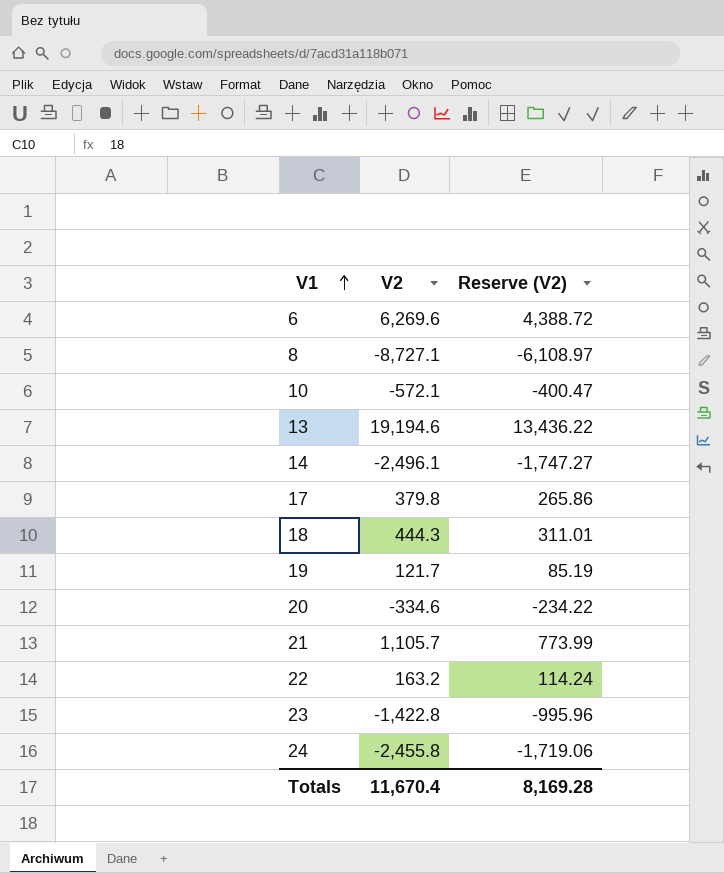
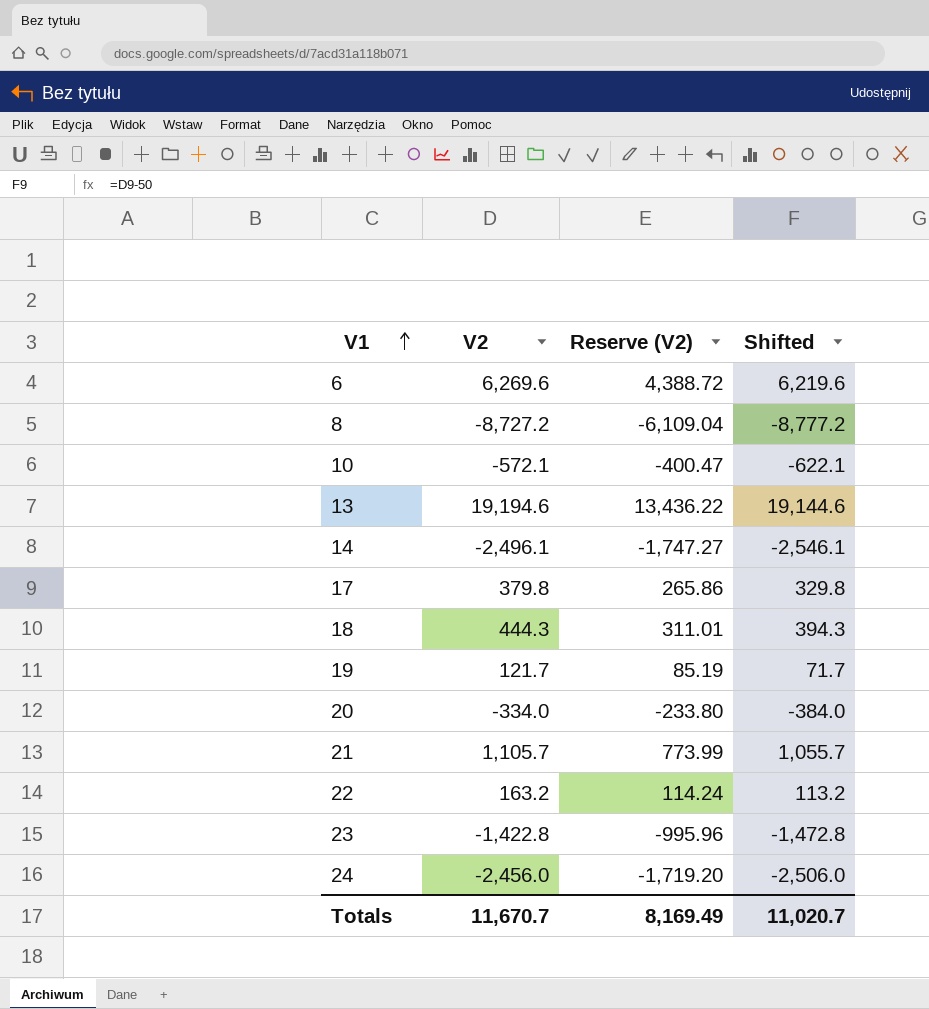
column Shifted | formula: none -> [V2] - 50
8 | V2: -8,727.1 -> -8,727.2
8 | Reserve (V2): -6,108.97 -> -6,109.04
20 | V2: -334.6 -> -334.0
20 | Reserve (V2): -234.22 -> -233.80
24 | V2: -2,455.8 -> -2,456.0
24 | Reserve (V2): -1,719.06 -> -1,719.20
Totals | V2: 11,670.4 -> 11,670.7
Totals | Reserve (V2): 8,169.28 -> 8,169.49

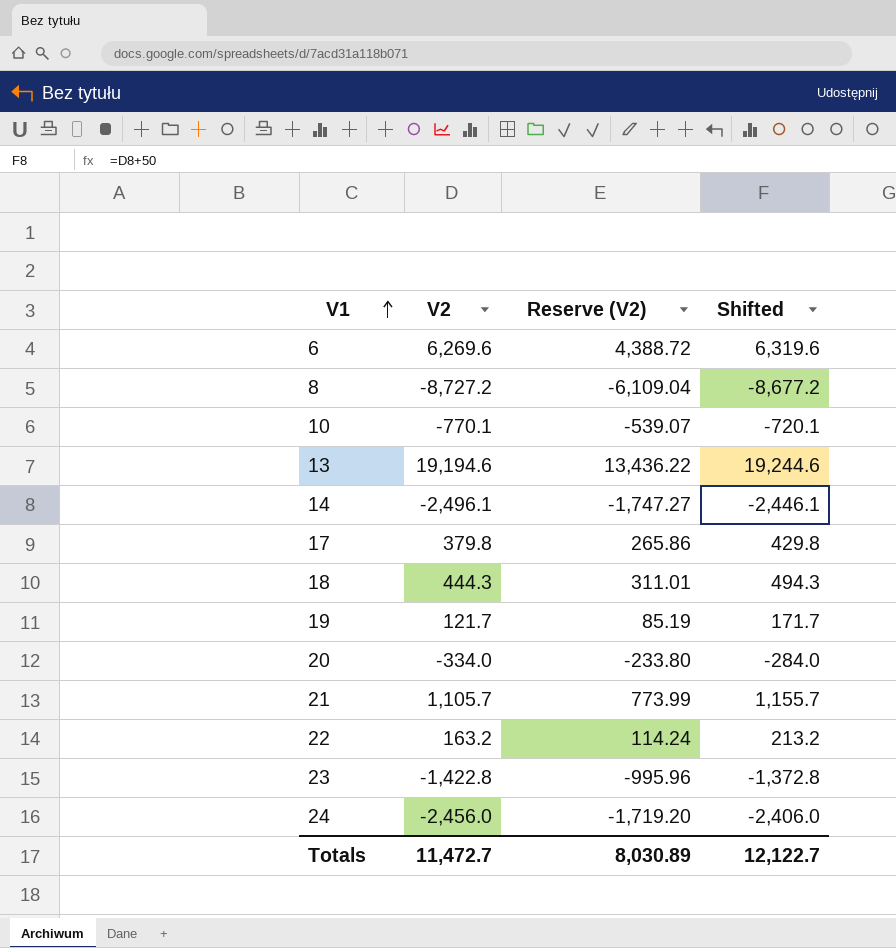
column Shifted | formula: [V2] - 50 -> [V2] + 50
10 | V2: -572.1 -> -770.1
10 | Reserve (V2): -400.47 -> -539.07
Totals | V2: 11,670.7 -> 11,472.7
Totals | Reserve (V2): 8,169.49 -> 8,030.89
Totals | Shifted: 11,020.7 -> 12,122.7

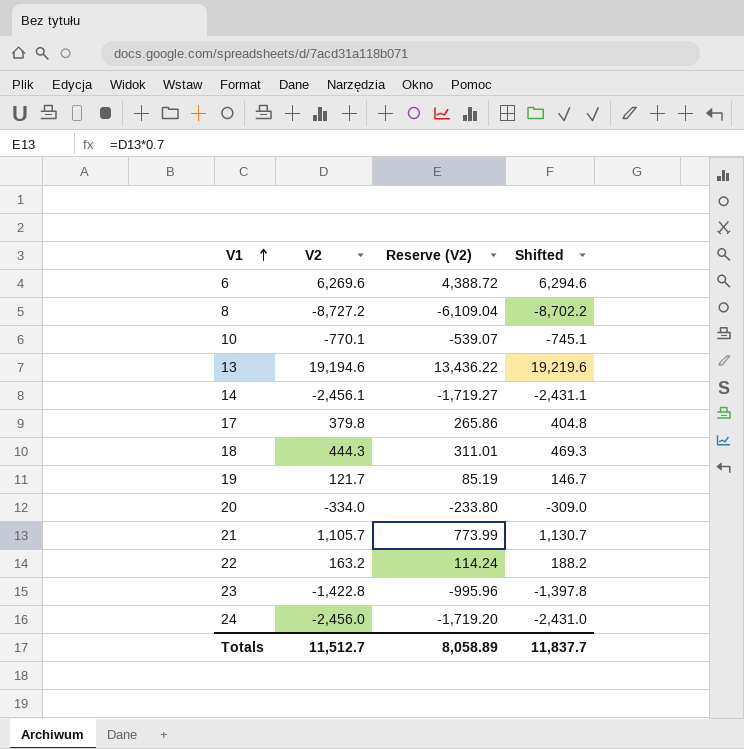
column Shifted | formula: [V2] + 50 -> [V2] + 25
14 | V2: -2,496.1 -> -2,456.1
14 | Reserve (V2): -1,747.27 -> -1,719.27
Totals | V2: 11,472.7 -> 11,512.7
Totals | Reserve (V2): 8,030.89 -> 8,058.89
Totals | Shifted: 12,122.7 -> 11,837.7

